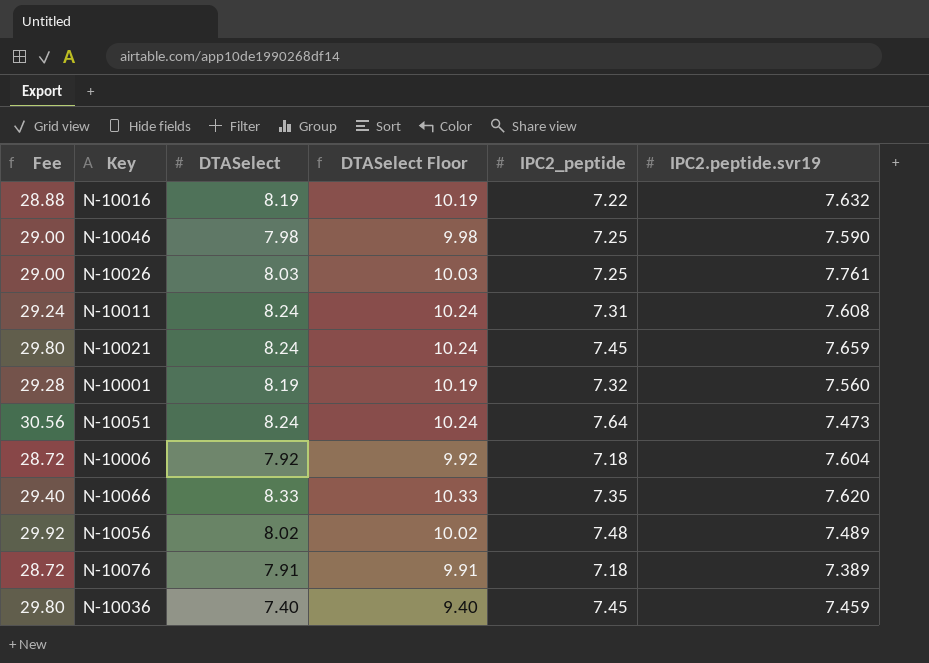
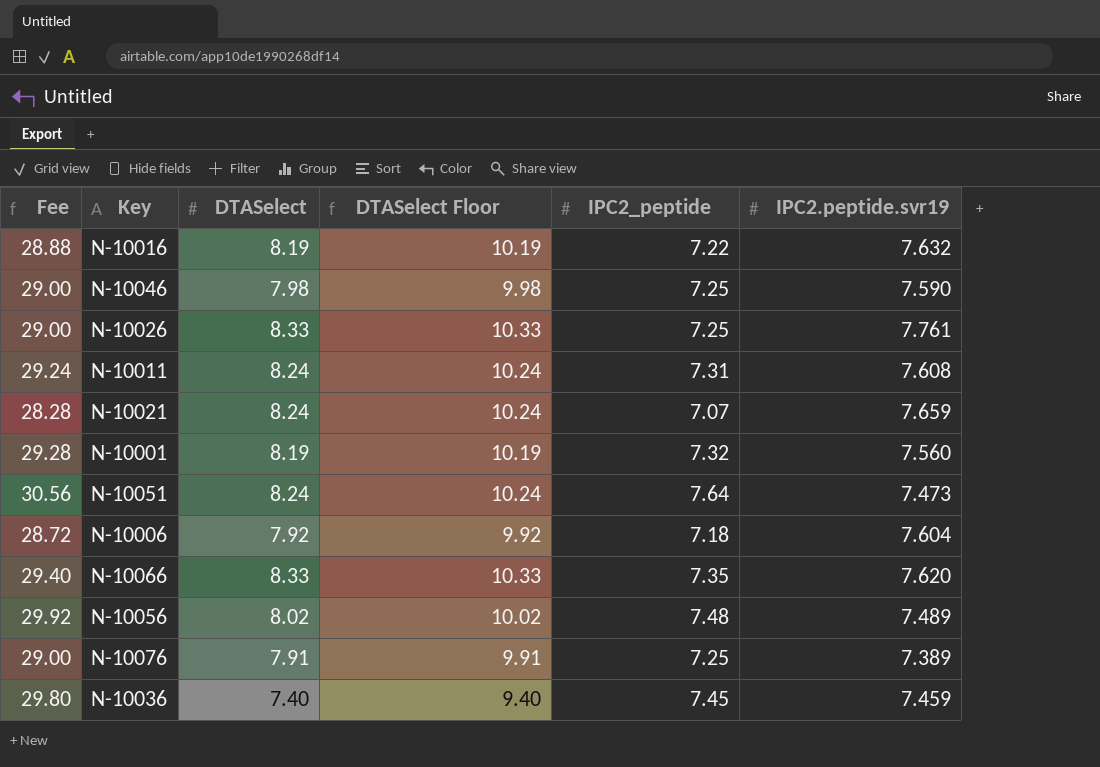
N-10026 | DTASelect: 8.03 -> 8.33
N-10026 | DTASelect Floor: 10.03 -> 10.33
N-10021 | Fee: 29.80 -> 28.28
N-10021 | IPC2_peptide: 7.45 -> 7.07
N-10076 | Fee: 28.72 -> 29.00
N-10076 | IPC2_peptide: 7.18 -> 7.25

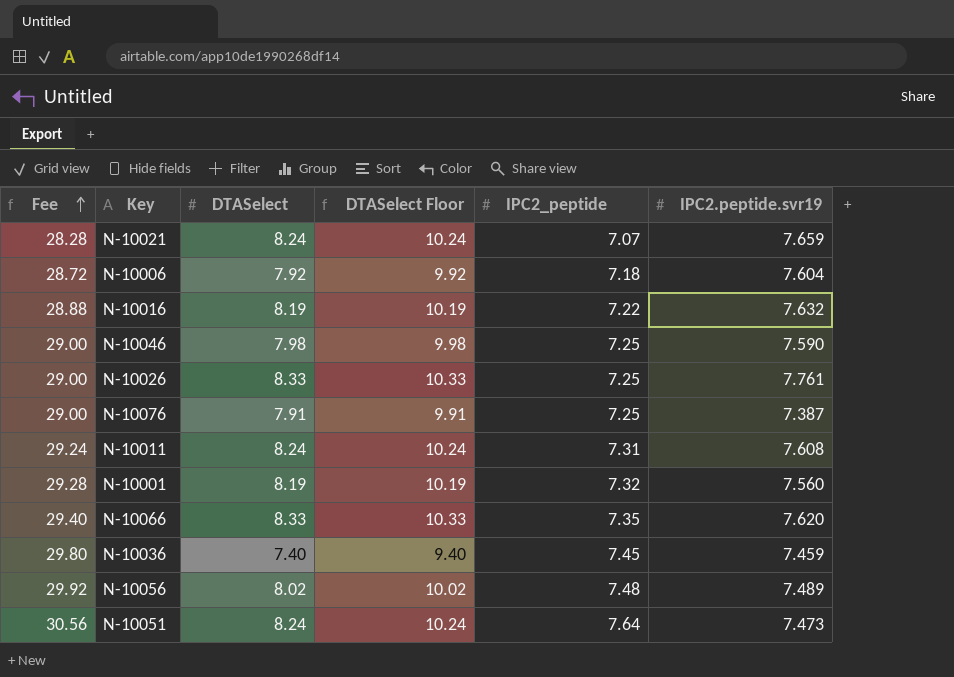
row order: none -> Fee ascending
N-10076 | IPC2.peptide.svr19: 7.389 -> 7.387

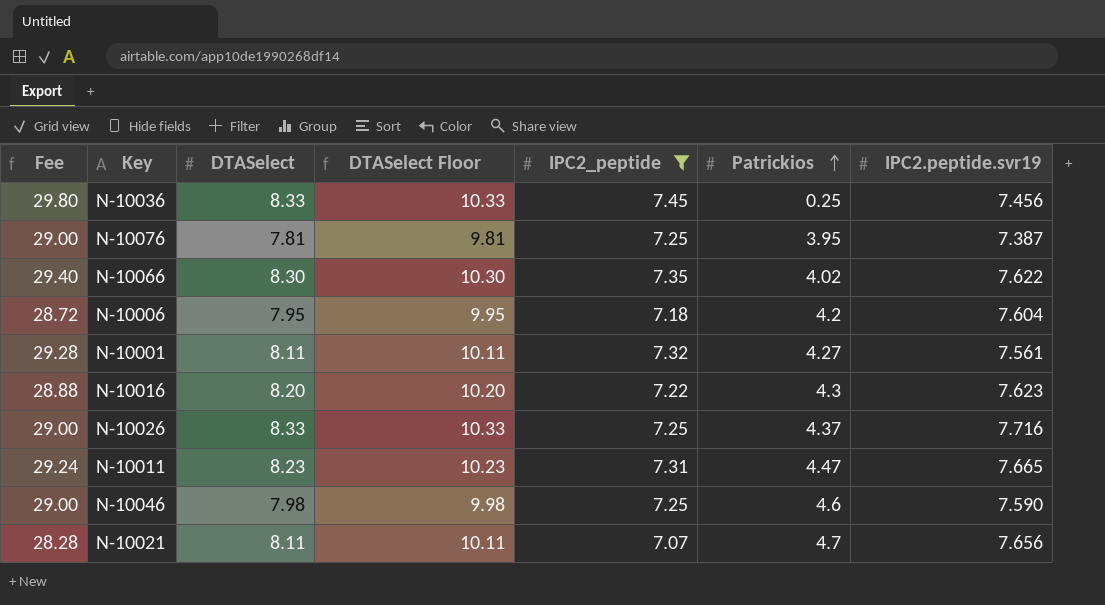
filter: none -> IPC2_peptide <= 7.45
row order: Fee ascending -> Patrickios ascending
column Patrickios | position: none -> 6
N-10036 | DTASelect: 7.40 -> 8.33
N-10036 | DTASelect Floor: 9.40 -> 10.33
N-10036 | IPC2.peptide.svr19: 7.459 -> 7.456
N-10076 | DTASelect: 7.91 -> 7.81
N-10076 | DTASelect Floor: 9.91 -> 9.81
N-10066 | DTASelect: 8.33 -> 8.30
N-10066 | DTASelect Floor: 10.33 -> 10.30
N-10066 | IPC2.peptide.svr19: 7.620 -> 7.622
N-10006 | DTASelect: 7.92 -> 7.95
N-10006 | DTASelect Floor: 9.92 -> 9.95
N-10001 | DTASelect: 8.19 -> 8.11
N-10001 | DTASelect Floor: 10.19 -> 10.11
N-10001 | IPC2.peptide.svr19: 7.560 -> 7.561
N-10016 | DTASelect: 8.19 -> 8.20
N-10016 | DTASelect Floor: 10.19 -> 10.20
N-10016 | IPC2.peptide.svr19: 7.632 -> 7.623
N-10026 | IPC2.peptide.svr19: 7.761 -> 7.716
N-10011 | DTASelect: 8.24 -> 8.23
N-10011 | DTASelect Floor: 10.24 -> 10.23
N-10011 | IPC2.peptide.svr19: 7.608 -> 7.665
N-10021 | DTASelect: 8.24 -> 8.11
N-10021 | DTASelect Floor: 10.24 -> 10.11
N-10021 | IPC2.peptide.svr19: 7.659 -> 7.656

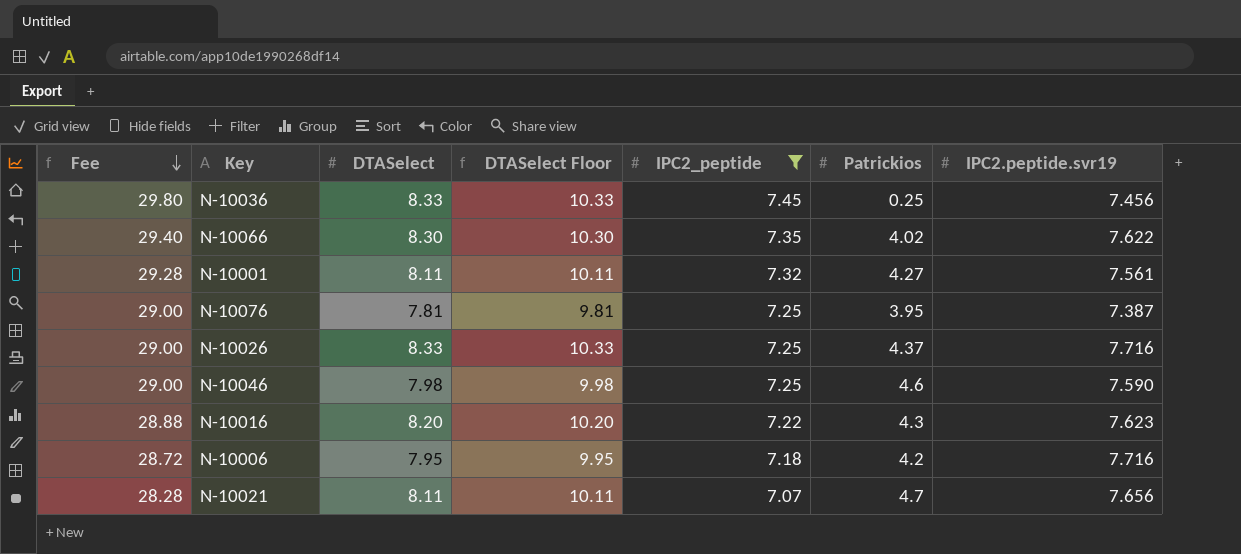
row order: Patrickios ascending -> Fee descending
row N-10011: 29.24 | 8.23 | 10.23 | 7.31 | 4.47 | 7.665 -> none
N-10006 | IPC2.peptide.svr19: 7.604 -> 7.716

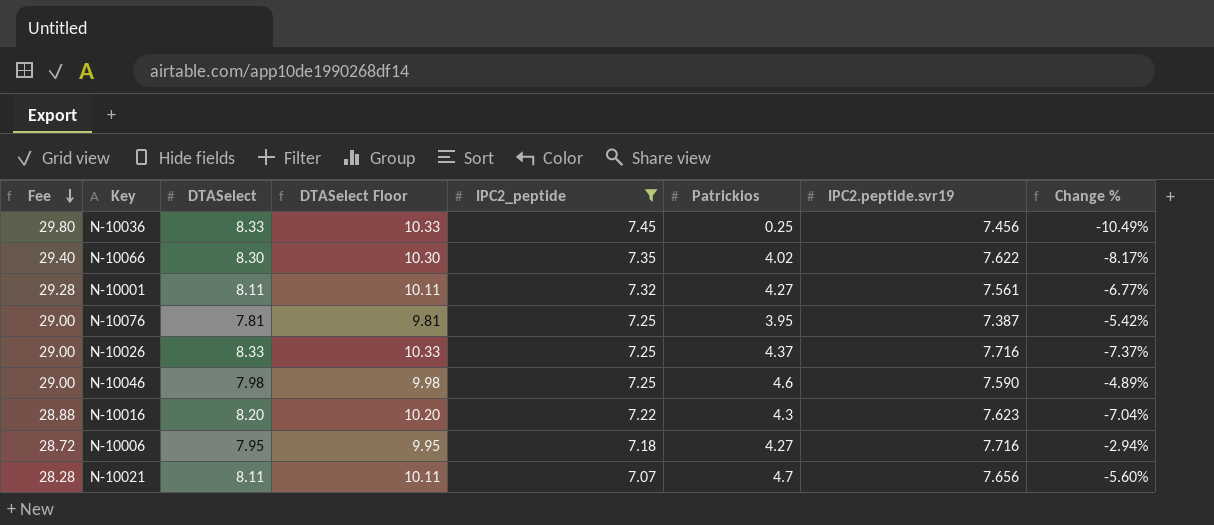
column Change % | formula: none -> ([IPC2.peptide.svr19] - [DTASelect]) / [DTASelect]
N-10006 | Patrickios: 4.2 -> 4.27

